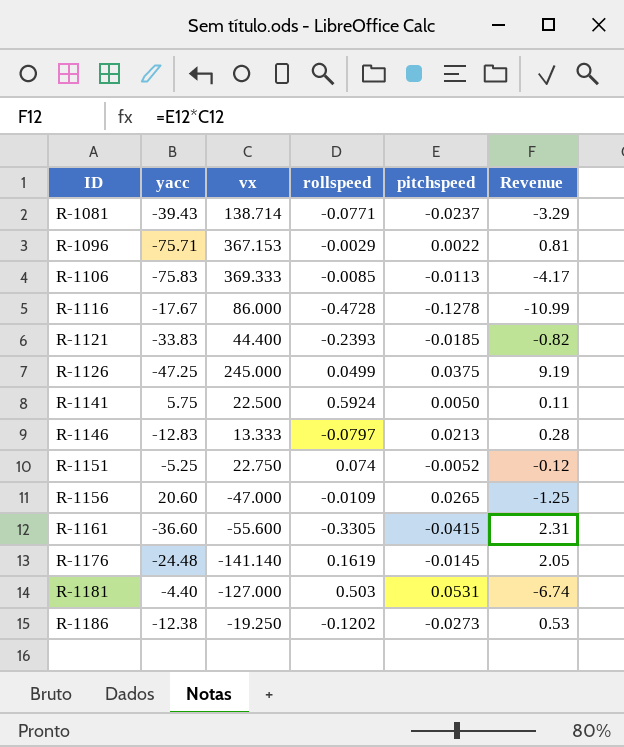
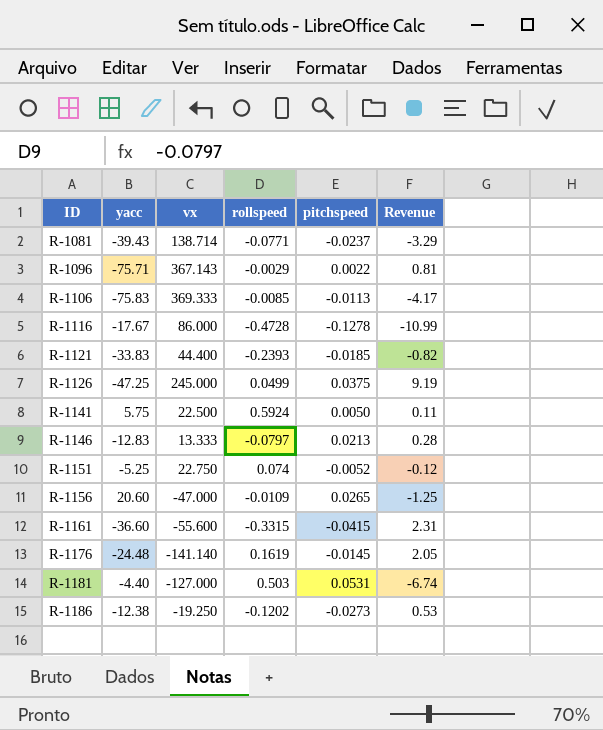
R-1096 | vx: 367.153 -> 367.143
R-1161 | rollspeed: -0.3305 -> -0.3315

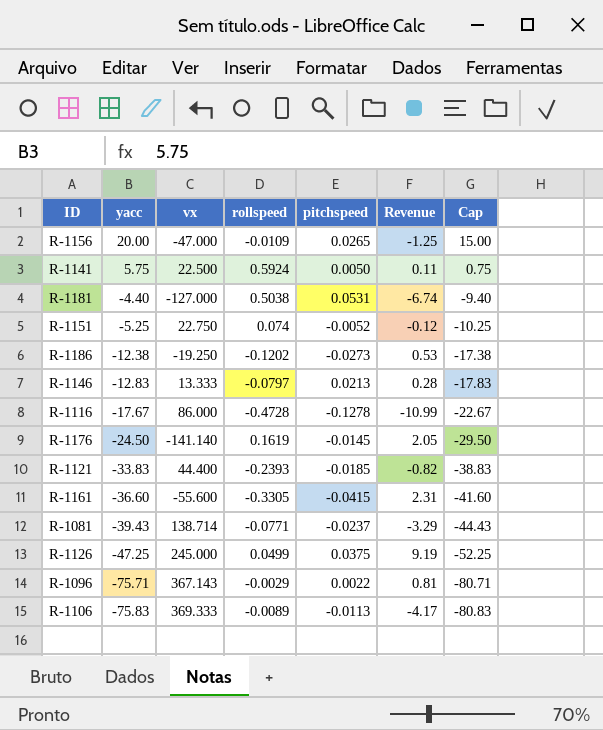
row order: ID ascending -> yacc descending
column Cap | formula: none -> [yacc] - 5
R-1156 | yacc: 20.60 -> 20.00
R-1181 | rollspeed: 0.503 -> 0.5038
R-1176 | yacc: -24.48 -> -24.50
R-1161 | rollspeed: -0.3315 -> -0.3305
R-1106 | rollspeed: -0.0085 -> -0.0089

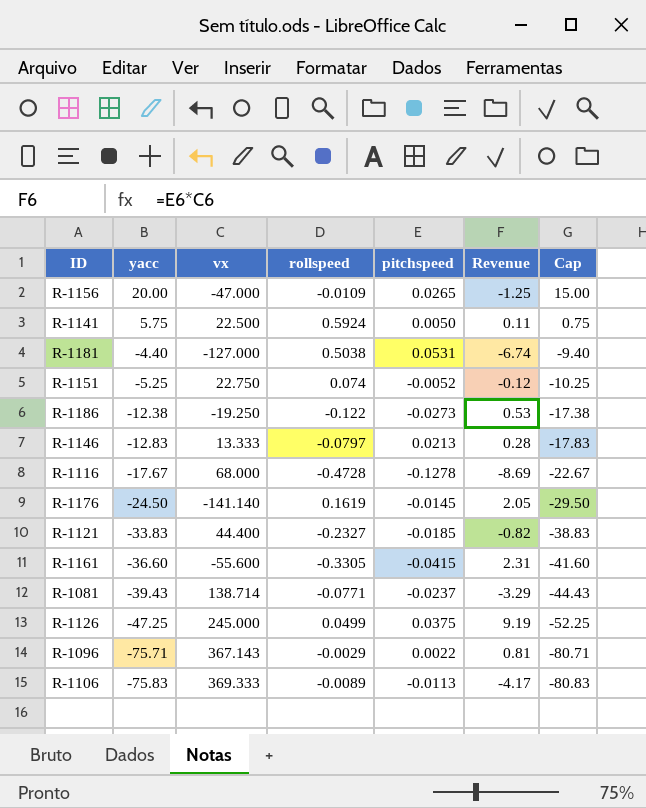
R-1186 | rollspeed: -0.1202 -> -0.122
R-1116 | vx: 86.000 -> 68.000
R-1116 | Revenue: -10.99 -> -8.69
R-1121 | rollspeed: -0.2393 -> -0.2327

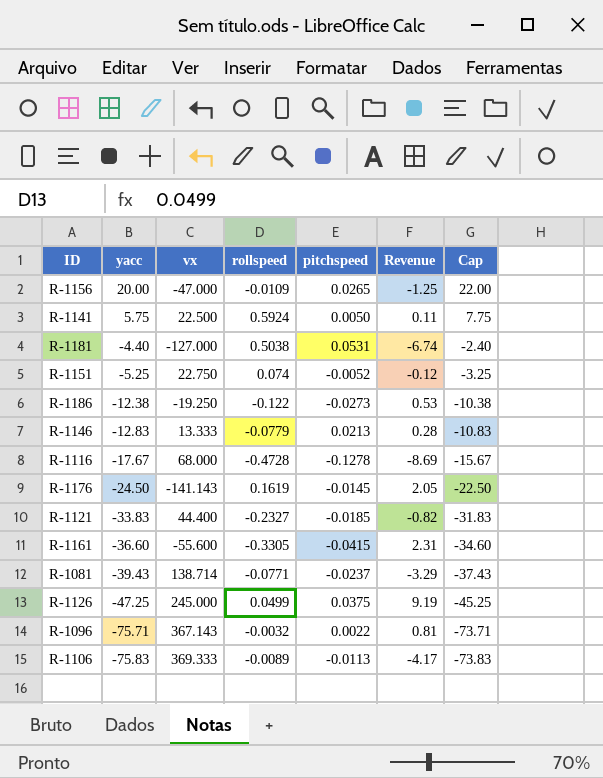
column Cap | formula: [yacc] - 5 -> [yacc] + 2
R-1146 | rollspeed: -0.0797 -> -0.0779
R-1176 | vx: -141.140 -> -141.143
R-1096 | rollspeed: -0.0029 -> -0.0032

